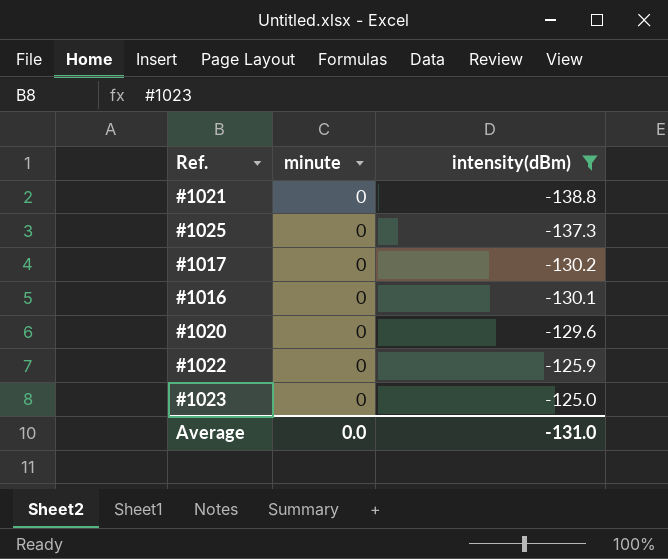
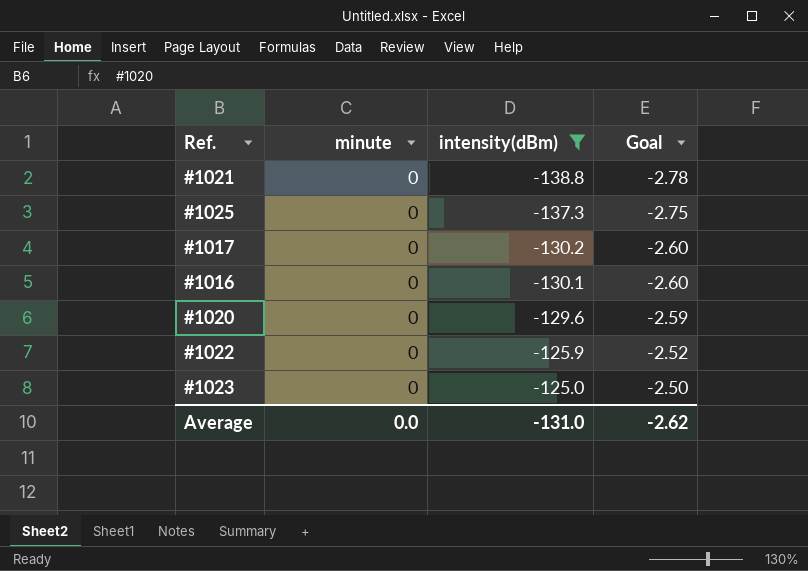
column Goal | formula: none -> [intensity(dBm)] * 0.02

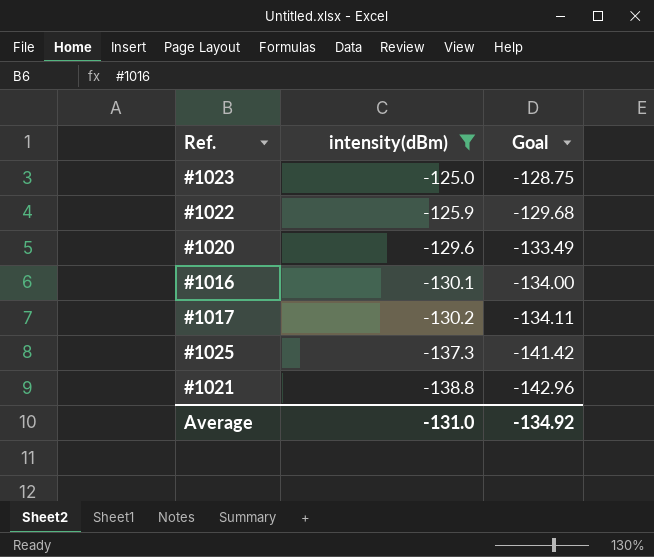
row order: intensity(dBm) ascending -> intensity(dBm) descending
column minute | position: 2 -> none
column Goal | formula: [intensity(dBm)] * 0.02 -> [intensity(dBm)] * 1.03
Average | Goal: -2.62 -> -134.92

